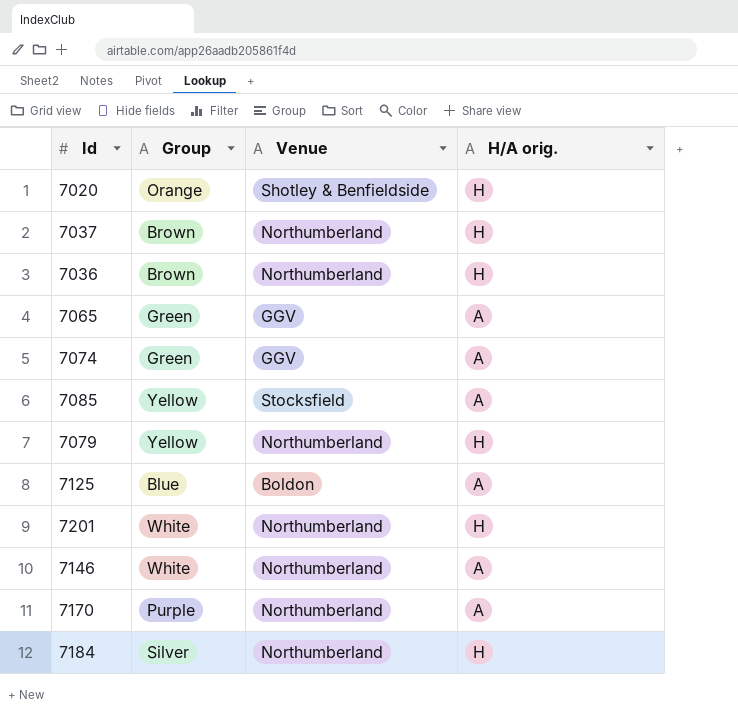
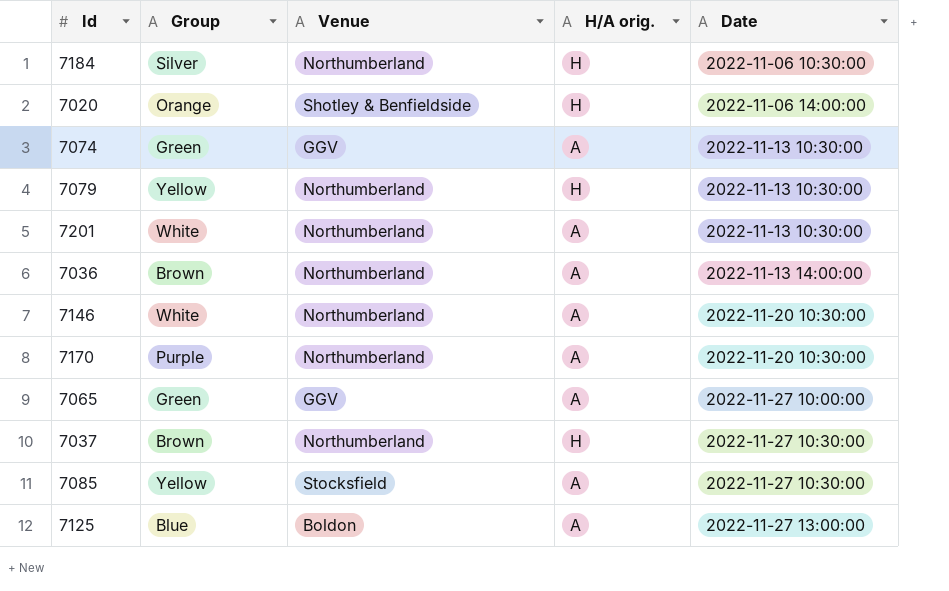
row order: none -> Date ascending
column Date | position: none -> 5
7201 | H/A orig.: H -> A
7036 | H/A orig.: H -> A

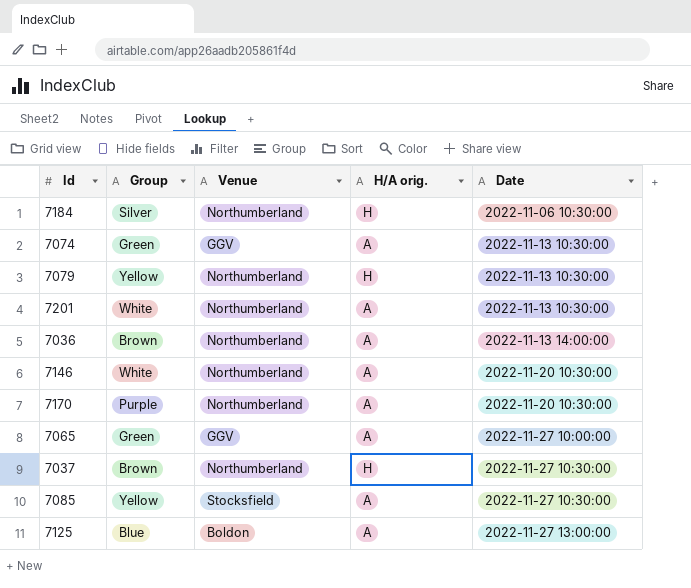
row 7020: Orange | Shotley & Benfieldside | H | 2022-11-06 14:00:00 -> none

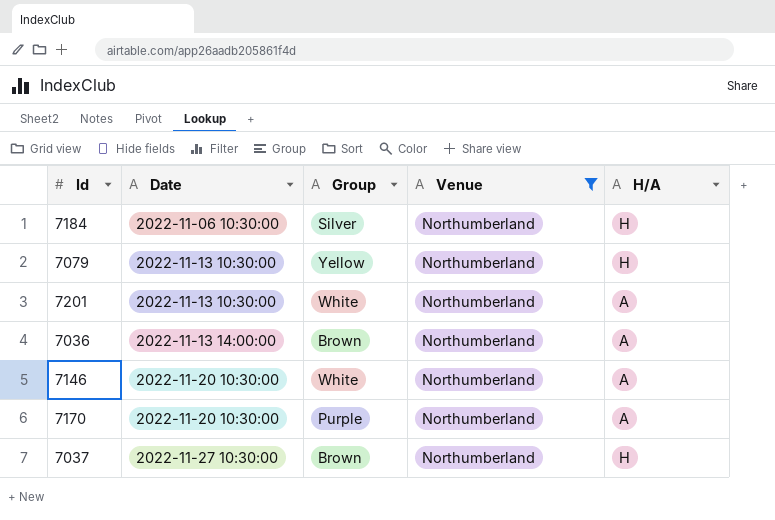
filter: none -> Venue = Northumberland
column Date | position: 5 -> 2
column name: H/A orig. -> H/A

